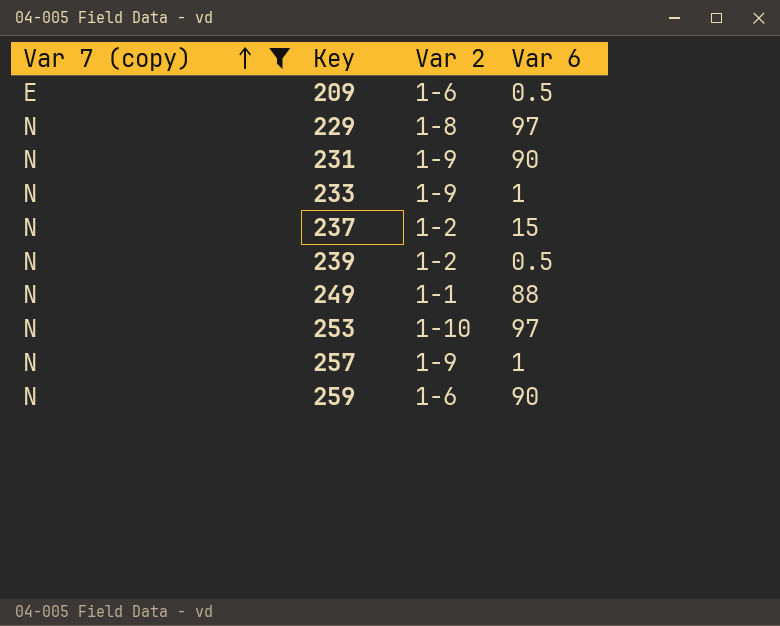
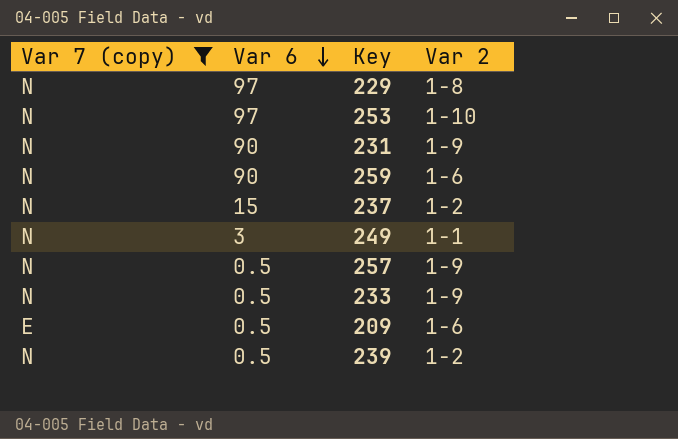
row order: Var 7 (copy) ascending -> Var 6 descending
column Var 6 | position: 4 -> 2
249 | Var 6: 88 -> 3
257 | Var 6: 1 -> 0.5
233 | Var 6: 1 -> 0.5

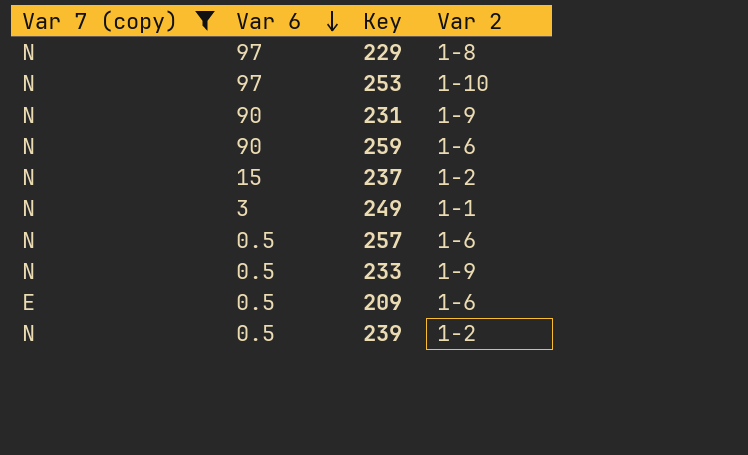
257 | Var 2: 1-9 -> 1-6

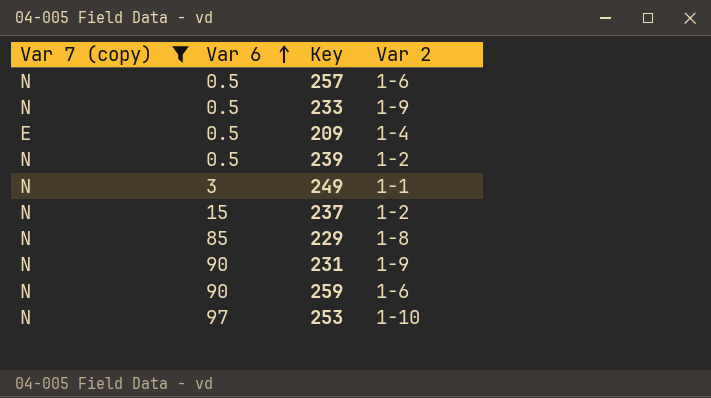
row order: Var 6 descending -> Var 6 ascending
209 | Var 2: 1-6 -> 1-4
229 | Var 6: 97 -> 85

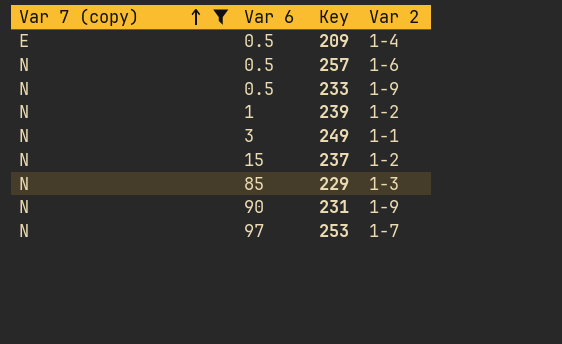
row order: Var 6 ascending -> Var 7 (copy) ascending
row 259: N | 90 | 1-6 -> none
239 | Var 6: 0.5 -> 1
229 | Var 2: 1-8 -> 1-3
253 | Var 2: 1-10 -> 1-7

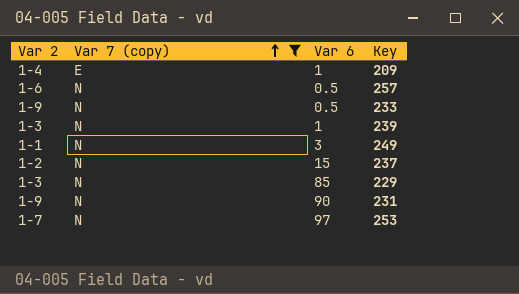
column Var 2 | position: 4 -> 1
209 | Var 6: 0.5 -> 1
239 | Var 2: 1-2 -> 1-3

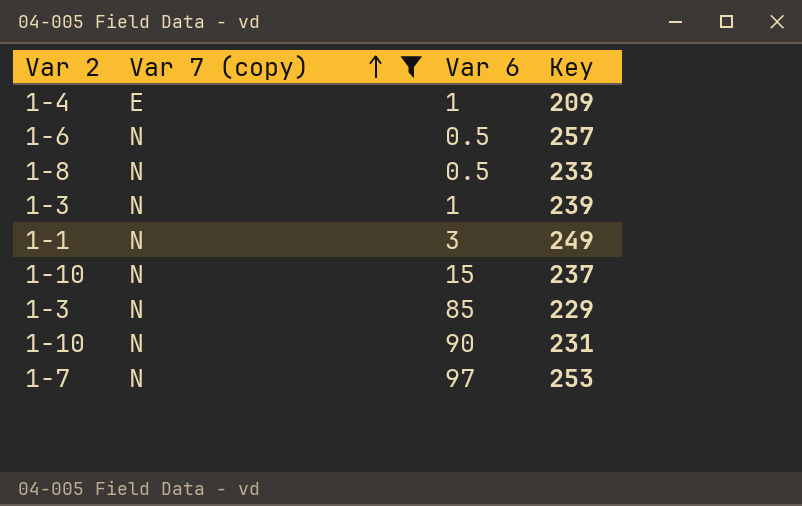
233 | Var 2: 1-9 -> 1-8
237 | Var 2: 1-2 -> 1-10
231 | Var 2: 1-9 -> 1-10

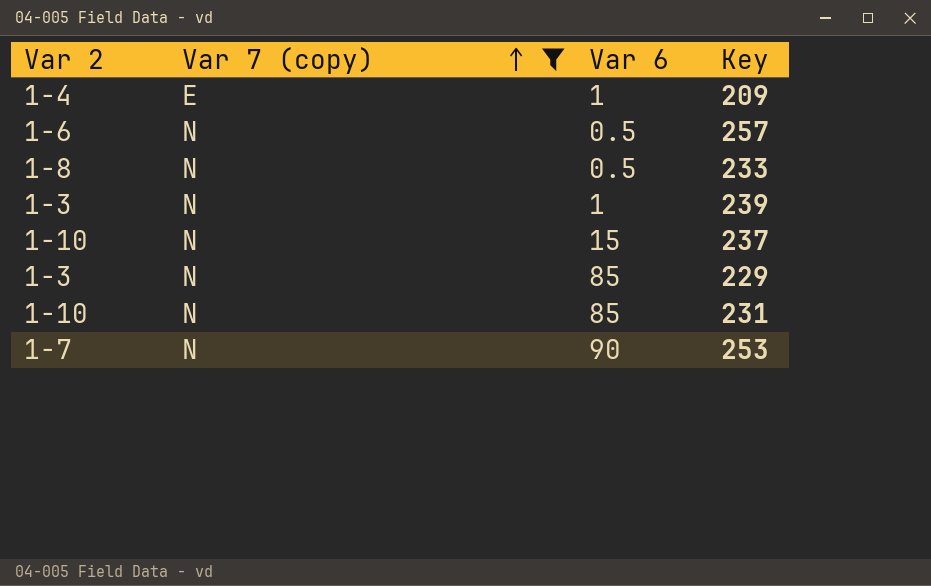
row 249: 1-1 | N | 3 -> none
231 | Var 6: 90 -> 85
253 | Var 6: 97 -> 90

